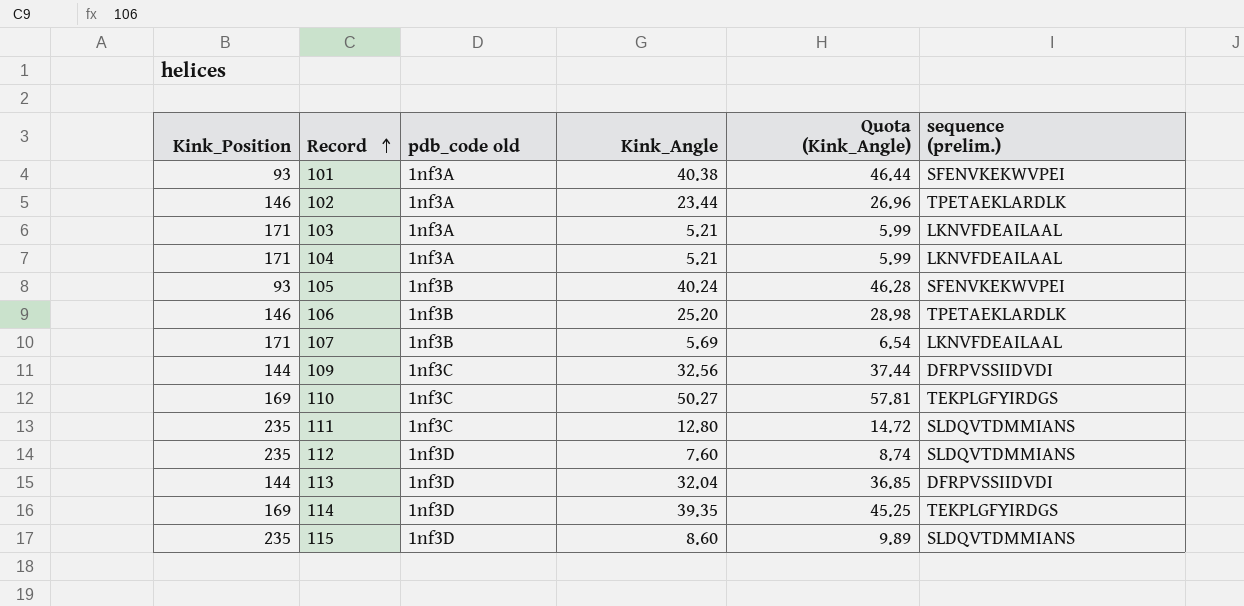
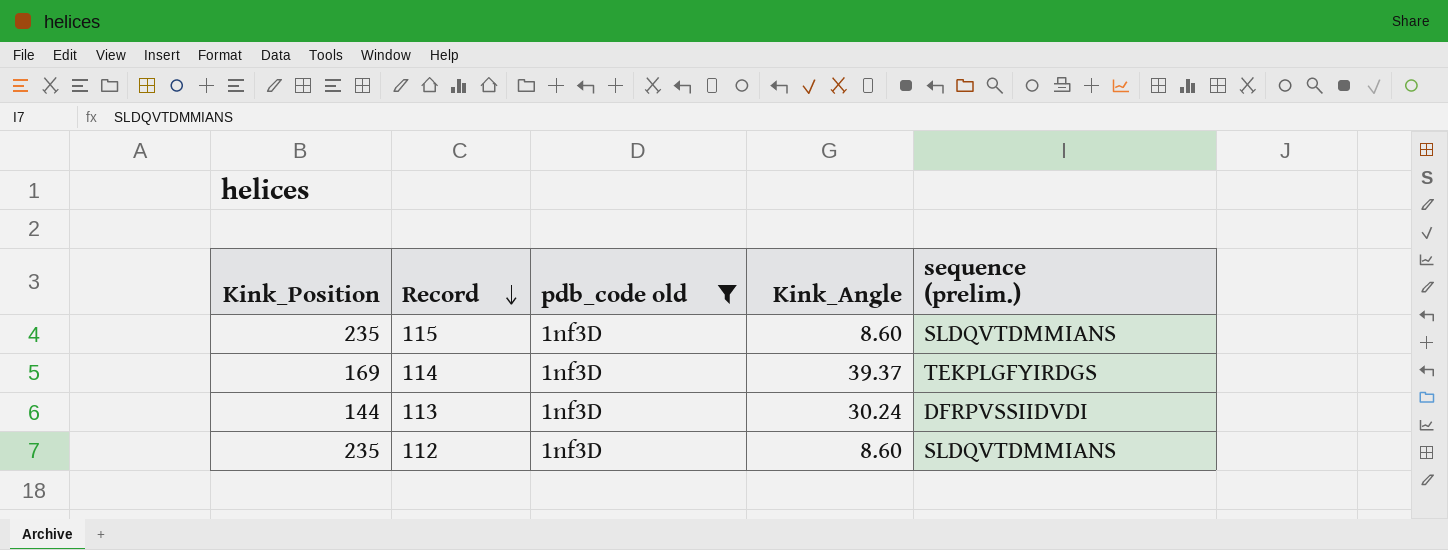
filter: none -> pdb_code old = 1nf3D
row order: Record ascending -> Record descending
column Quota (Kink_Angle) | formula: [Kink_Angle] * 1.15 -> none
114 | Kink_Angle: 39.35 -> 39.37
113 | Kink_Angle: 32.04 -> 30.24
112 | Kink_Angle: 7.60 -> 8.60

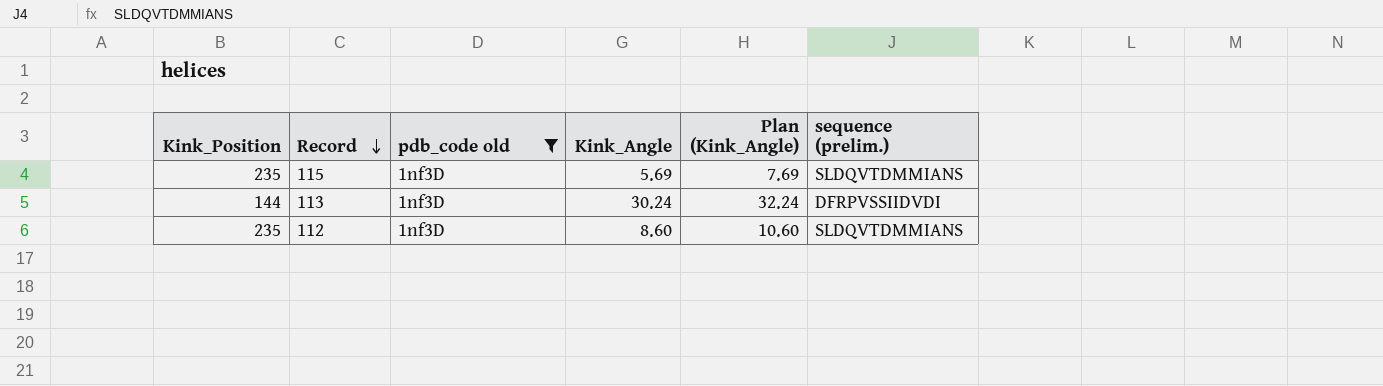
column Plan (Kink_Angle) | formula: none -> [Kink_Angle] + 2
row 114: 169 | 1nf3D | 39.37 | TEKPLGFYIRDGS -> none
115 | Kink_Angle: 8.60 -> 5.69

